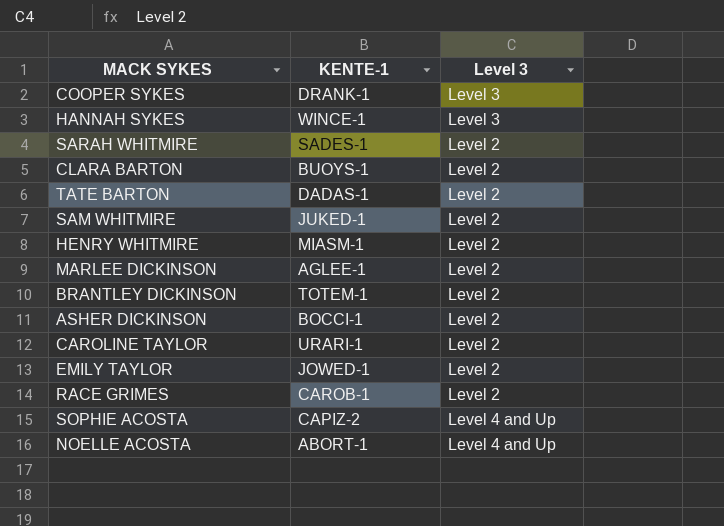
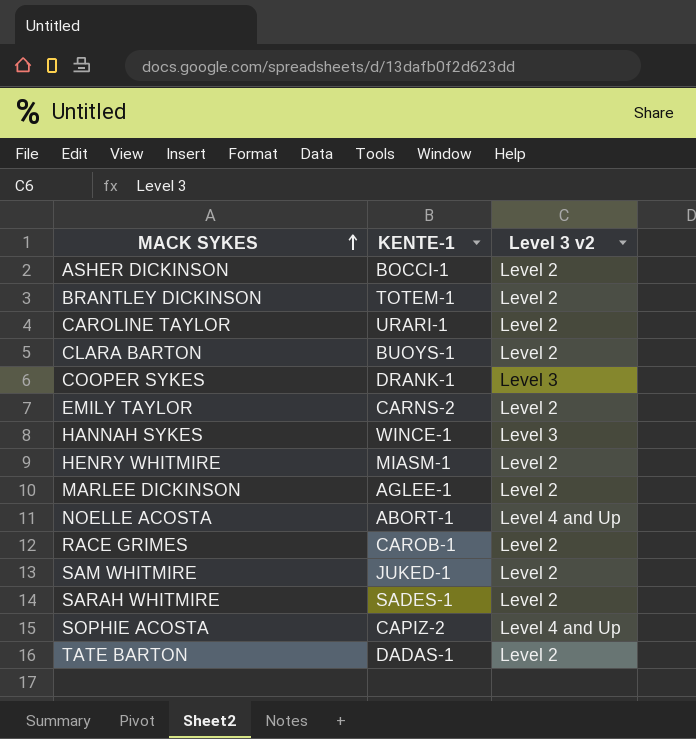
row order: none -> MACK SYKES ascending
column name: Level 3 -> Level 3 v2
EMILY TAYLOR | KENTE-1: JOWED-1 -> CARNS-2

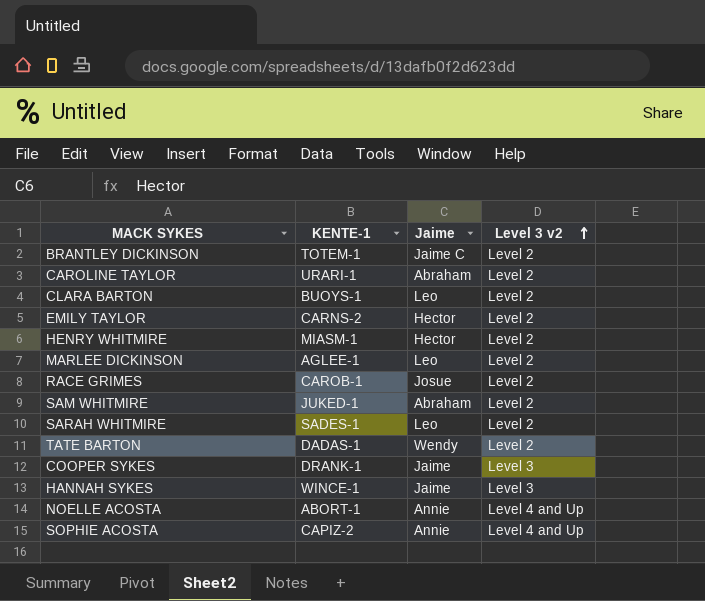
row order: MACK SYKES ascending -> Level 3 v2 ascending
column Jaime | position: none -> 3
row ASHER DICKINSON: BOCCI-1 | Level 2 -> none

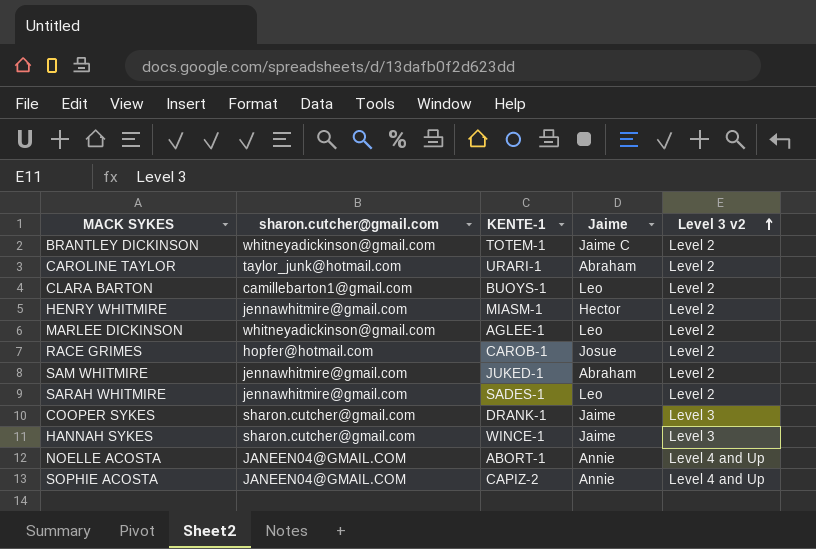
column sharon.cutcher@gmail.com | position: none -> 2
row EMILY TAYLOR: CARNS-2 | Hector | Level 2 -> none
row TATE BARTON: DADAS-1 | Wendy | Level 2 -> none

